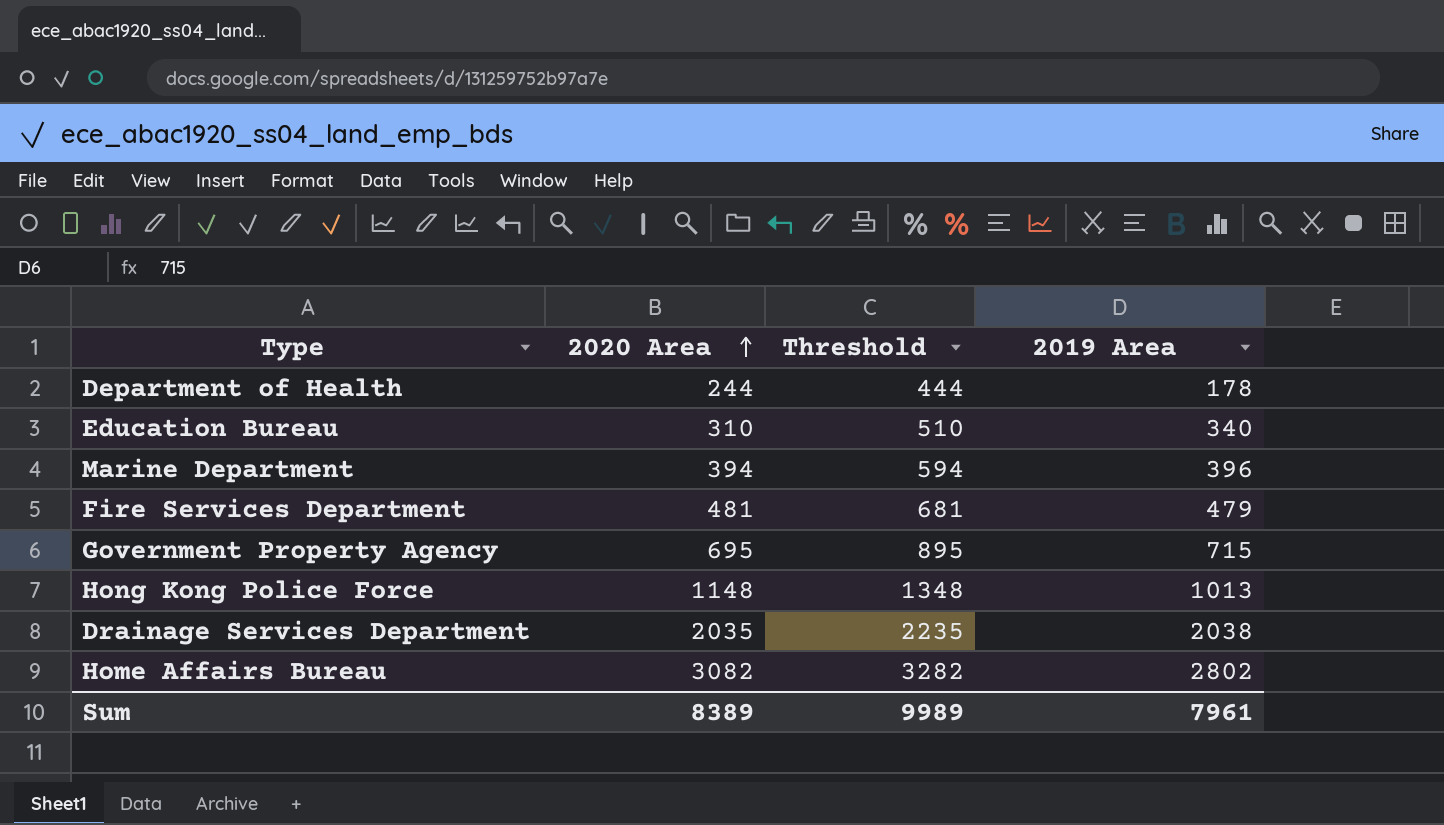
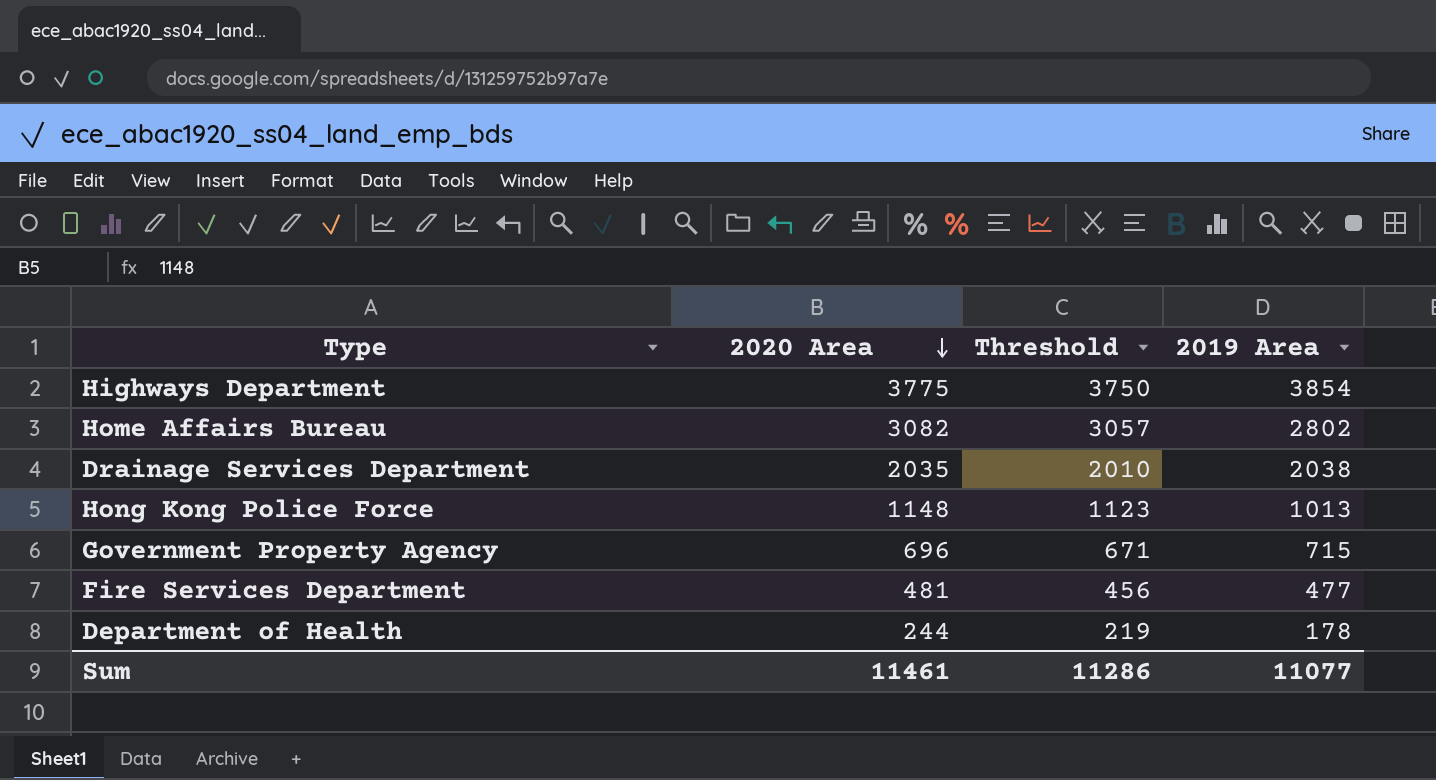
row order: 2020 Area ascending -> 2020 Area descending
column Threshold | formula: [2020 Area] + 200 -> [2020 Area] - 25
row Education Bureau: 310 | 510 | 340 -> none
row Marine Department: 394 | 594 | 396 -> none
row Highways Department: none -> 3775 | 3750 | 3854
Government Property Agency | 2020 Area: 695 -> 696
Fire Services Department | 2019 Area: 479 -> 477
Sum | 2020 Area: 8389 -> 11461
Sum | Threshold: 9989 -> 11286
Sum | 2019 Area: 7961 -> 11077

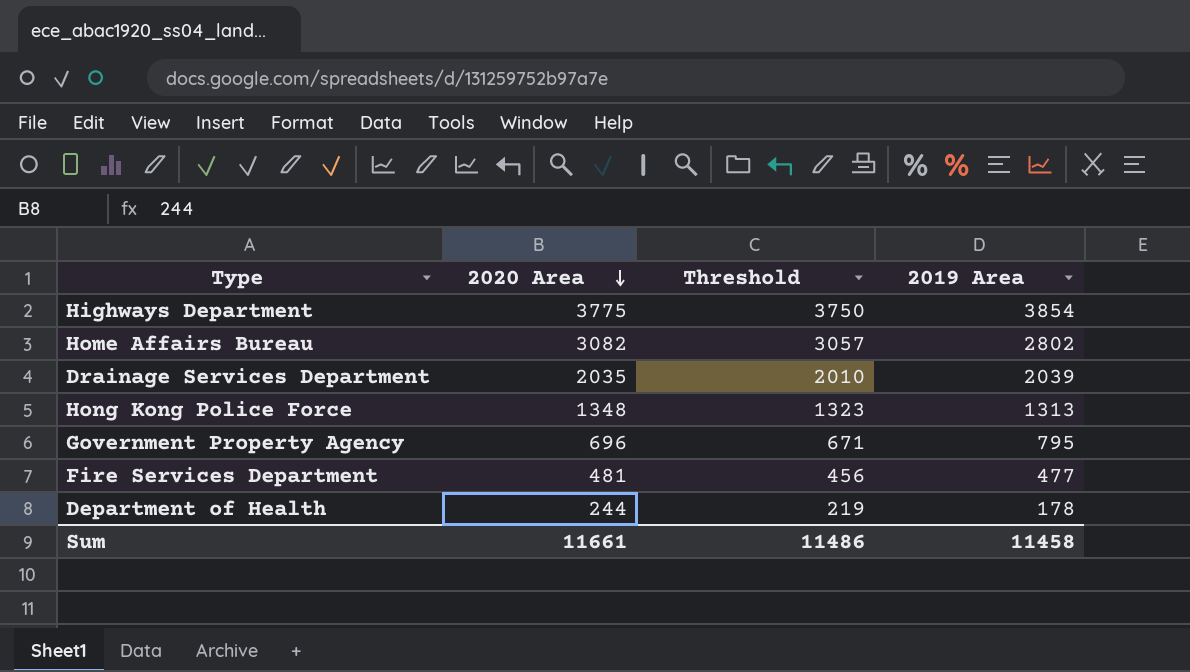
Drainage Services Department | 2019 Area: 2038 -> 2039
Hong Kong Police Force | 2020 Area: 1148 -> 1348
Hong Kong Police Force | Threshold: 1123 -> 1323
Hong Kong Police Force | 2019 Area: 1013 -> 1313
Government Property Agency | 2019 Area: 715 -> 795
Sum | 2020 Area: 11461 -> 11661
Sum | Threshold: 11286 -> 11486
Sum | 2019 Area: 11077 -> 11458

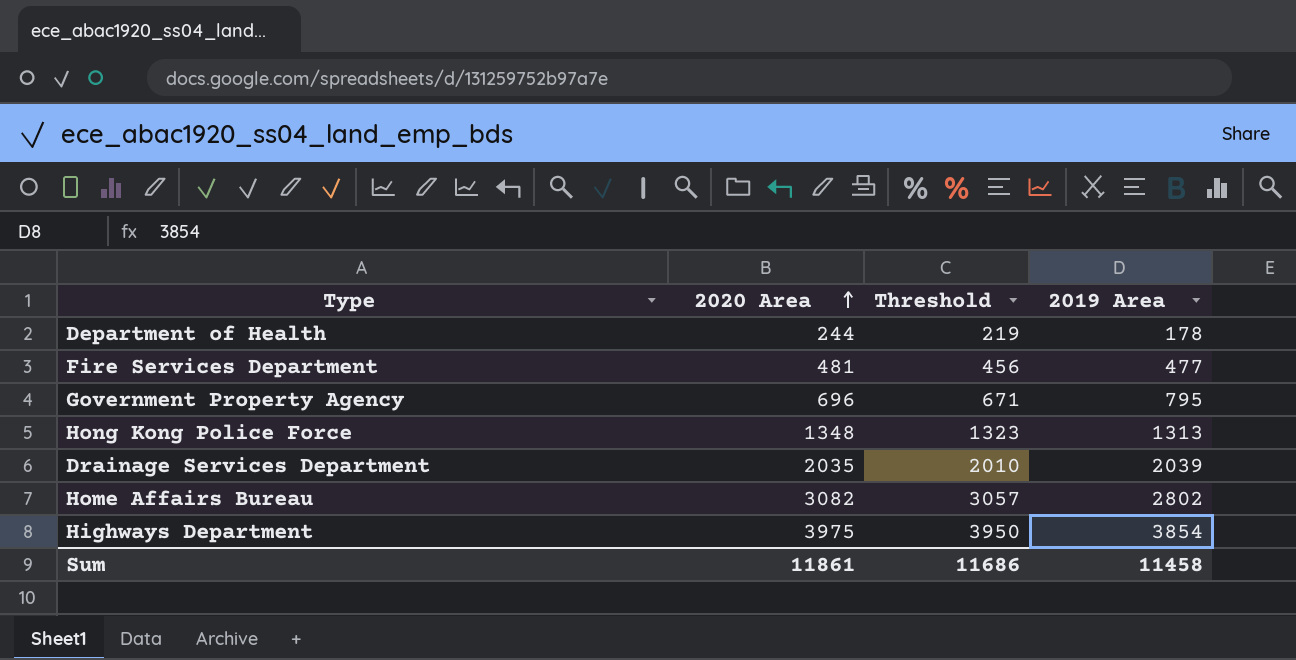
row order: 2020 Area descending -> 2020 Area ascending
Highways Department | 2020 Area: 3775 -> 3975
Highways Department | Threshold: 3750 -> 3950
Sum | 2020 Area: 11661 -> 11861
Sum | Threshold: 11486 -> 11686

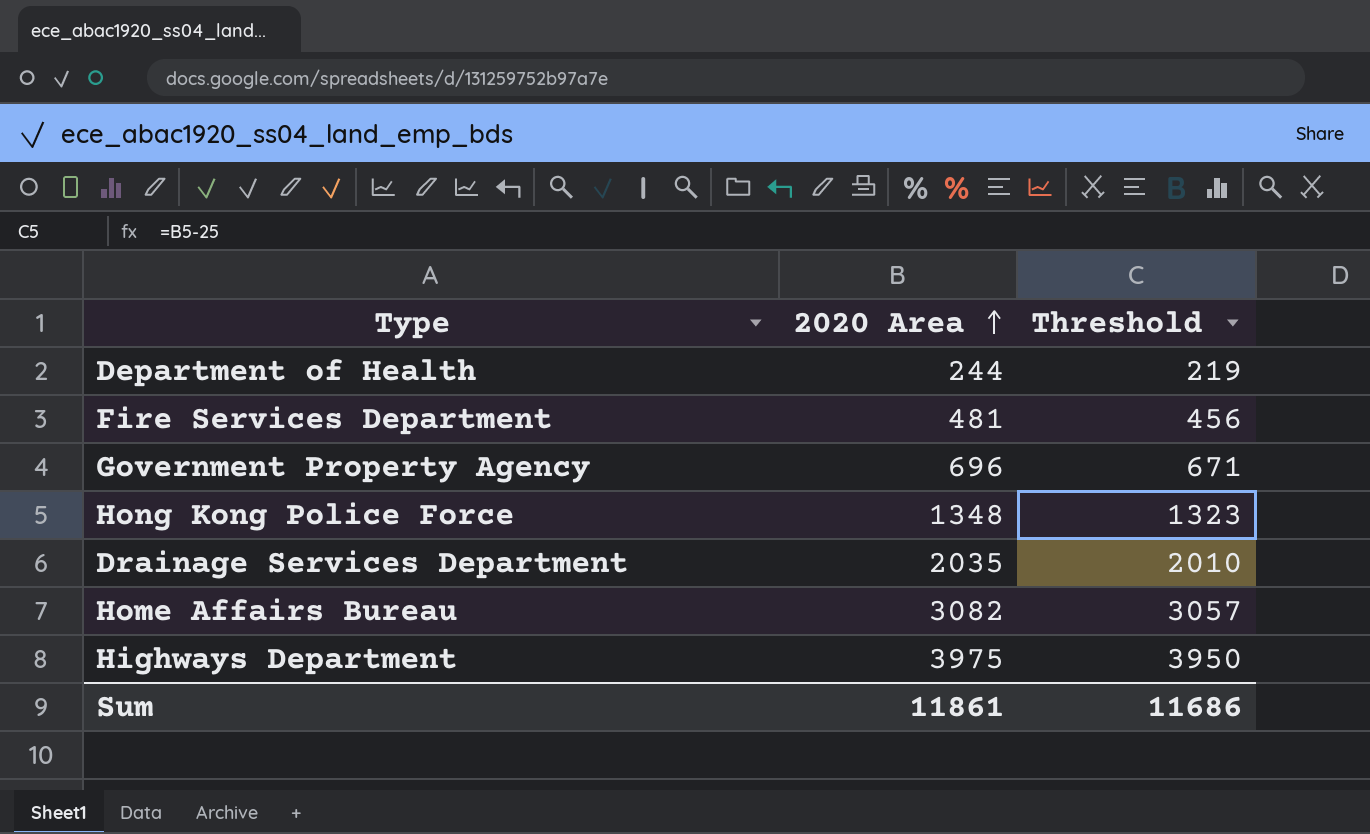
column 2019 Area | position: 4 -> none

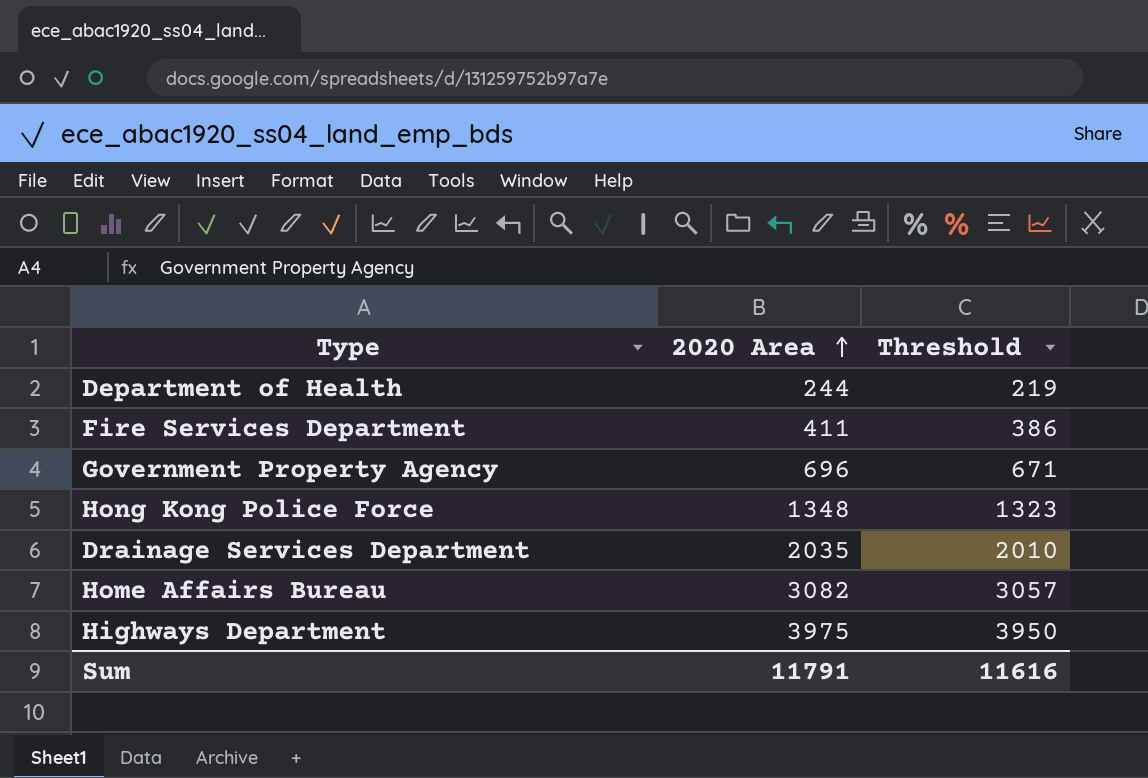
Fire Services Department | 2020 Area: 481 -> 411
Fire Services Department | Threshold: 456 -> 386
Sum | 2020 Area: 11861 -> 11791
Sum | Threshold: 11686 -> 11616

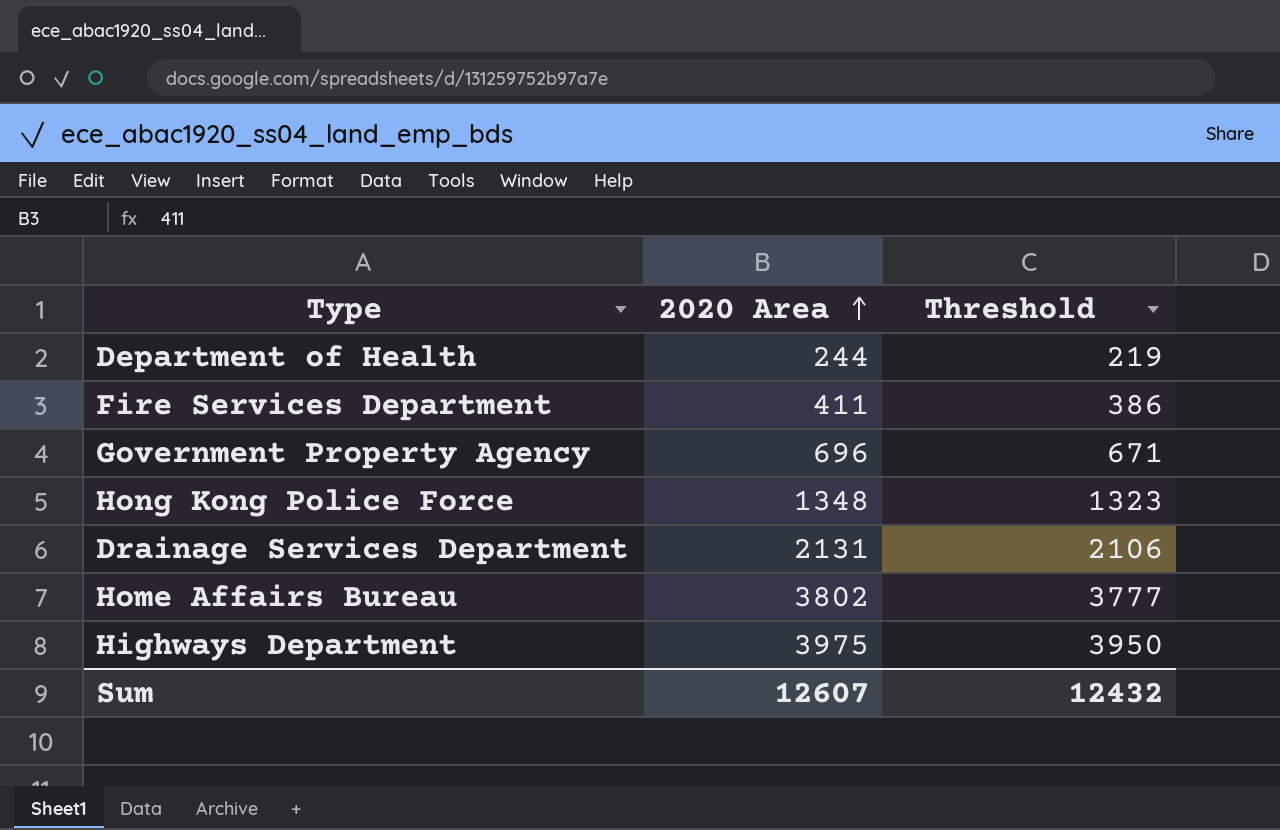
Drainage Services Department | 2020 Area: 2035 -> 2131
Drainage Services Department | Threshold: 2010 -> 2106
Home Affairs Bureau | 2020 Area: 3082 -> 3802
Home Affairs Bureau | Threshold: 3057 -> 3777
Sum | 2020 Area: 11791 -> 12607
Sum | Threshold: 11616 -> 12432

